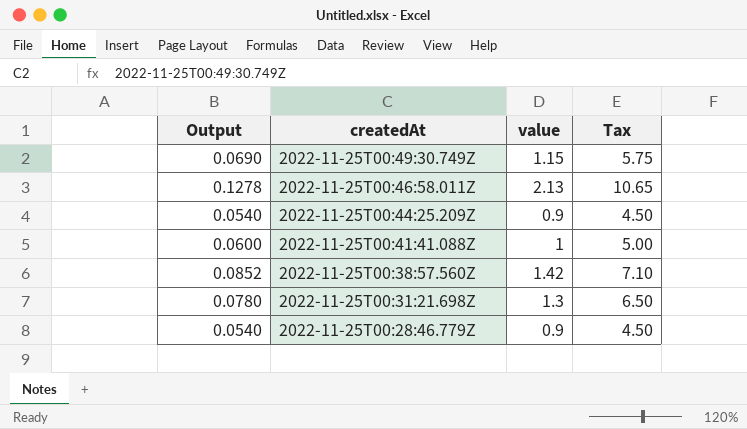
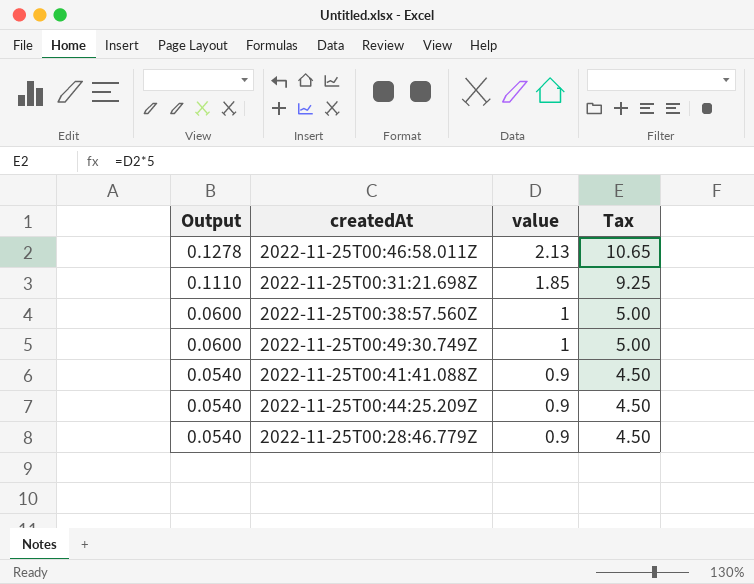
row order: createdAt descending -> Output descending
2022-11-25T00:31:21.698Z | Output: 0.0780 -> 0.1110
2022-11-25T00:31:21.698Z | value: 1.3 -> 1.85
2022-11-25T00:31:21.698Z | Tax: 6.50 -> 9.25
2022-11-25T00:38:57.560Z | Output: 0.0852 -> 0.0600
2022-11-25T00:38:57.560Z | value: 1.42 -> 1
2022-11-25T00:38:57.560Z | Tax: 7.10 -> 5.00
2022-11-25T00:49:30.749Z | Output: 0.0690 -> 0.0600
2022-11-25T00:49:30.749Z | value: 1.15 -> 1
2022-11-25T00:49:30.749Z | Tax: 5.75 -> 5.00
2022-11-25T00:41:41.088Z | Output: 0.0600 -> 0.0540
2022-11-25T00:41:41.088Z | value: 1 -> 0.9
2022-11-25T00:41:41.088Z | Tax: 5.00 -> 4.50

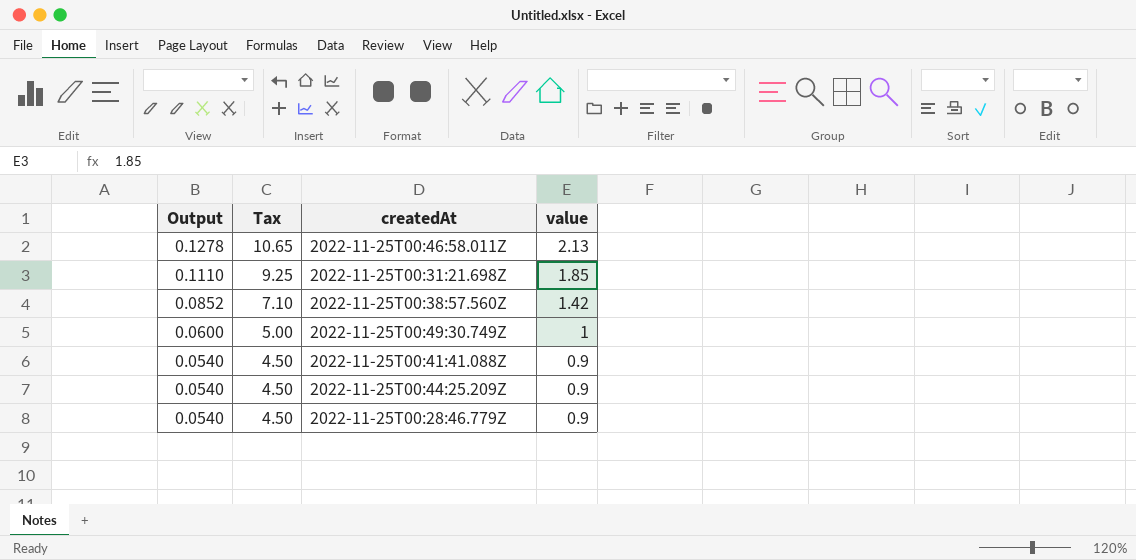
column Tax | position: 4 -> 2
2022-11-25T00:38:57.560Z | Output: 0.0600 -> 0.0852
2022-11-25T00:38:57.560Z | Tax: 5.00 -> 7.10
2022-11-25T00:38:57.560Z | value: 1 -> 1.42

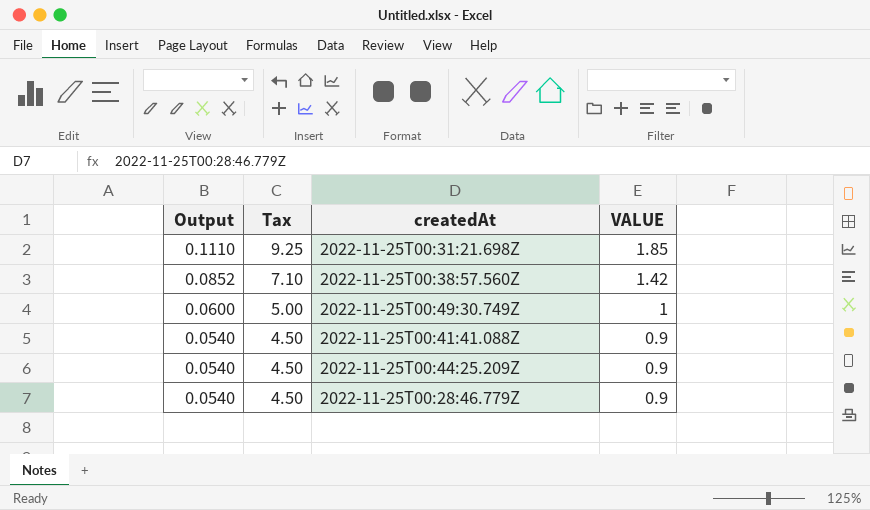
column name: value -> VALUE
row 2022-11-25T00:46:58.011Z: 0.1278 | 10.65 | 2.13 -> none

